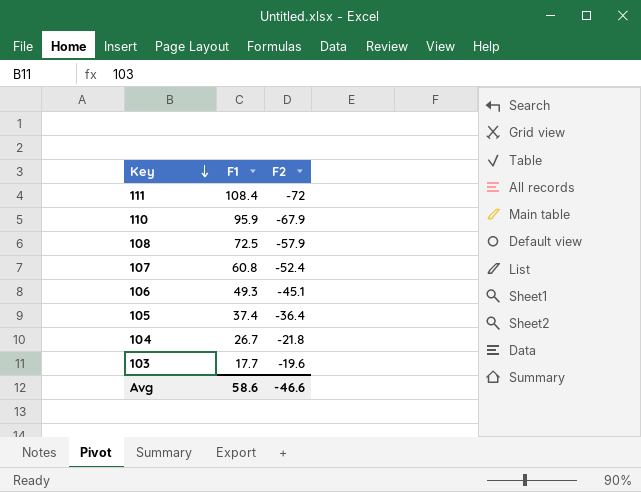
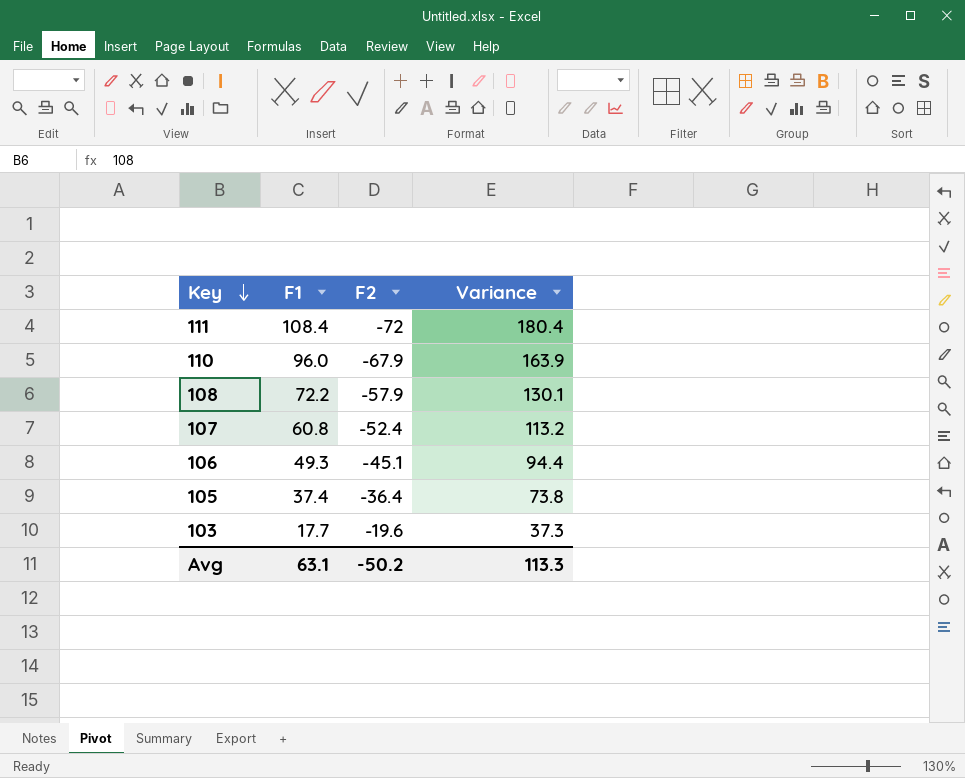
column Variance | formula: none -> [F1] - [F2]
row 104: 26.7 | -21.8 -> none
110 | F1: 95.9 -> 96.0
108 | F1: 72.5 -> 72.2
Avg | F1: 58.6 -> 63.1
Avg | F2: -46.6 -> -50.2

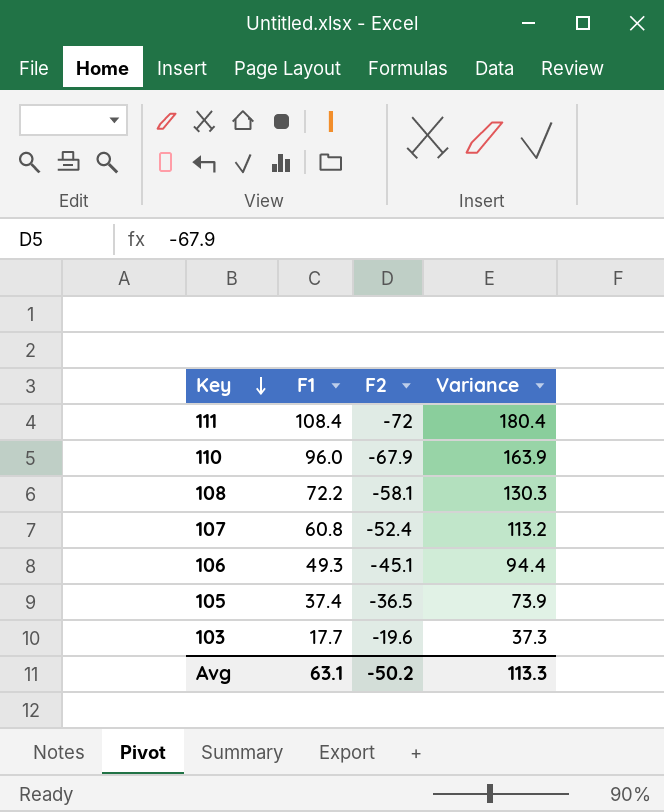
108 | F2: -57.9 -> -58.1
108 | Variance: 130.1 -> 130.3
105 | F2: -36.4 -> -36.5
105 | Variance: 73.8 -> 73.9

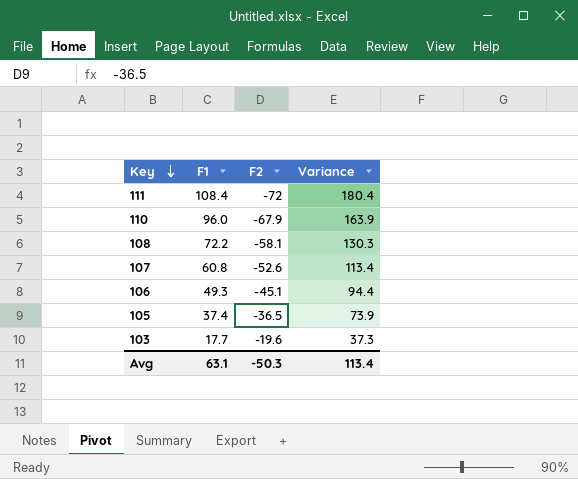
107 | F2: -52.4 -> -52.6
107 | Variance: 113.2 -> 113.4
Avg | F2: -50.2 -> -50.3
Avg | Variance: 113.3 -> 113.4

